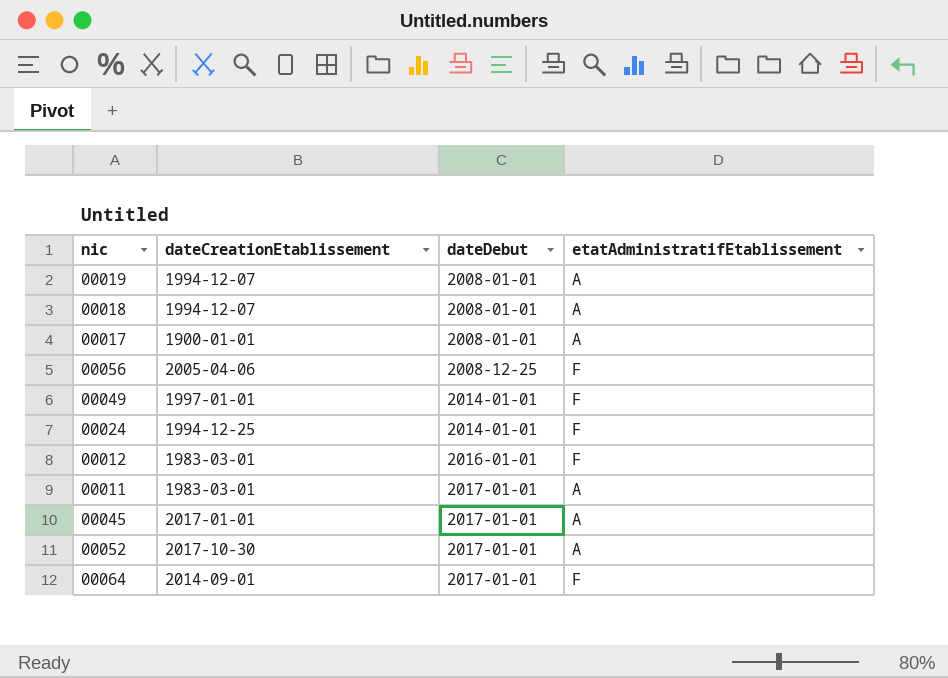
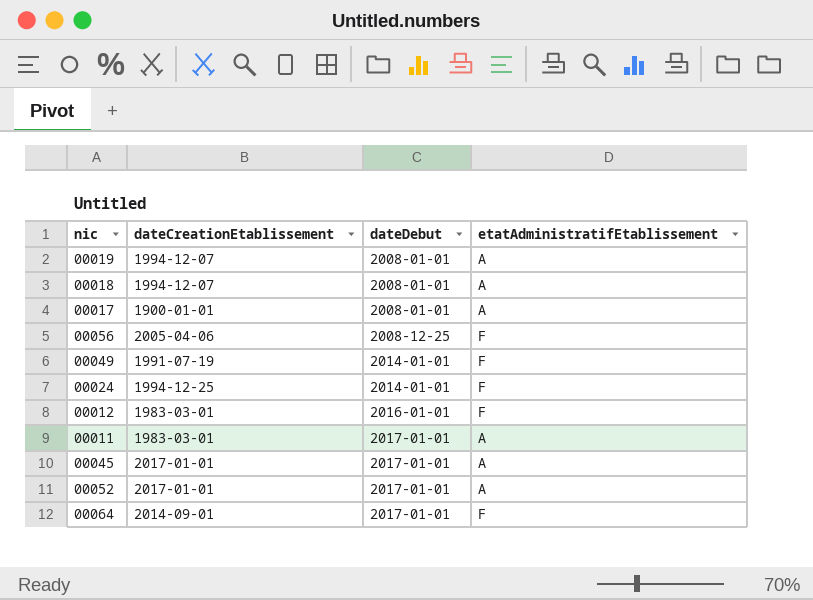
00049 | dateCreationEtablissement: 1997-01-01 -> 1991-07-19
00052 | dateCreationEtablissement: 2017-10-30 -> 2017-01-01

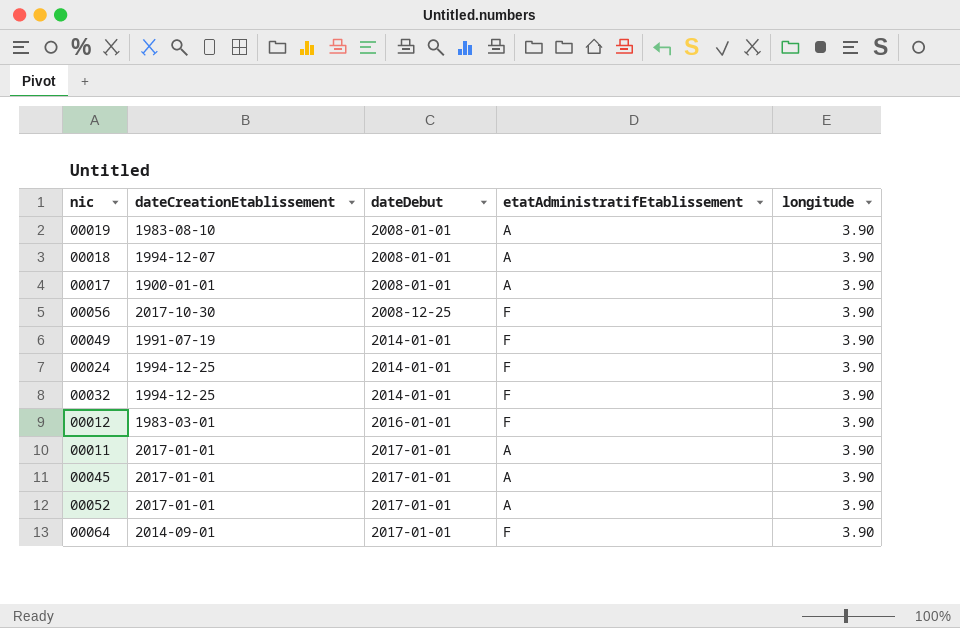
column longitude | position: none -> 5
00019 | dateCreationEtablissement: 1994-12-07 -> 1983-08-10
00056 | dateCreationEtablissement: 2005-04-06 -> 2017-10-30
row 00032: none -> 1994-12-25 | 2014-01-01 | F | 3.90
00011 | dateCreationEtablissement: 1983-03-01 -> 2017-01-01

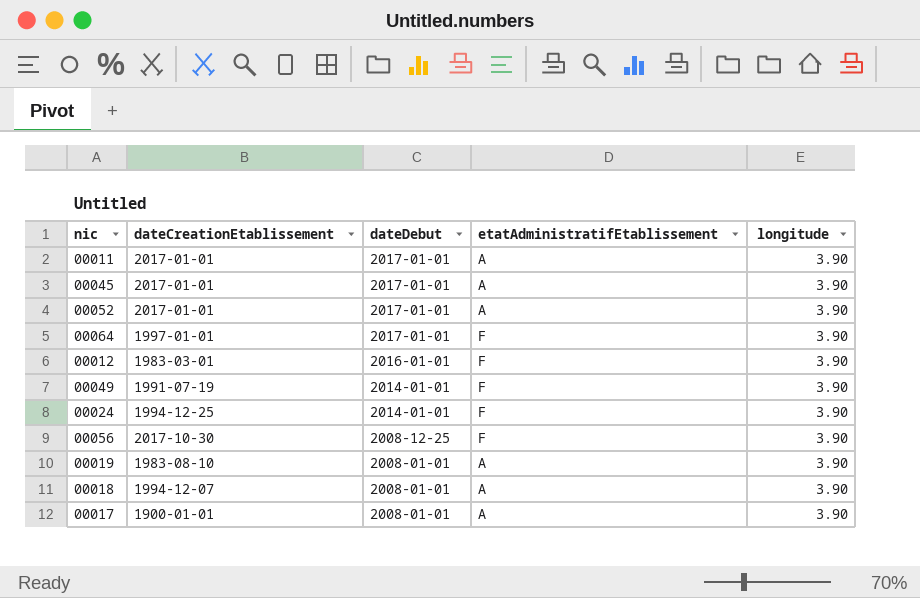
row order: dateDebut ascending -> dateDebut descending
row 00032: 1994-12-25 | 2014-01-01 | F | 3.90 -> none
00064 | dateCreationEtablissement: 2014-09-01 -> 1997-01-01

